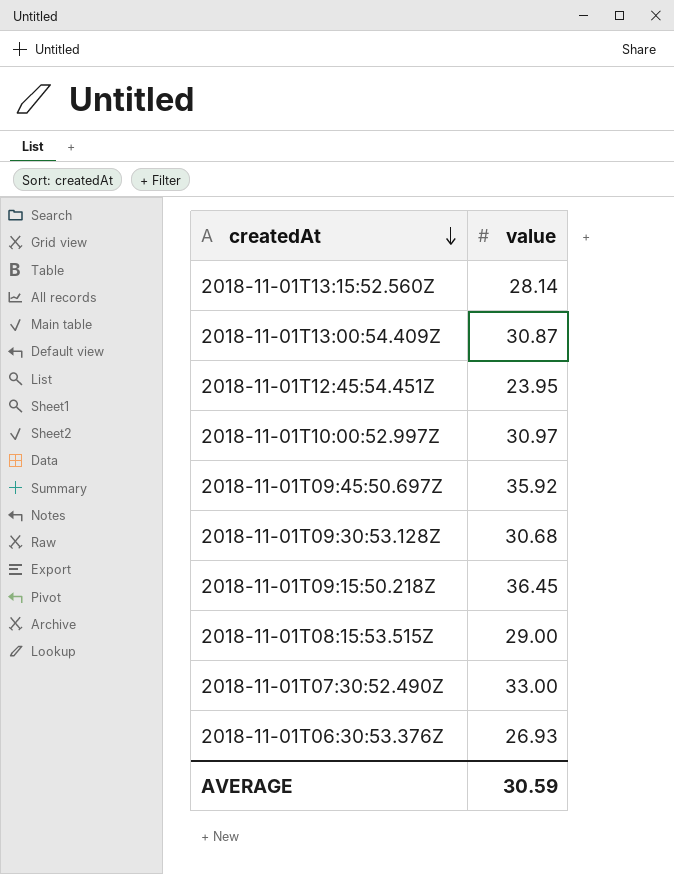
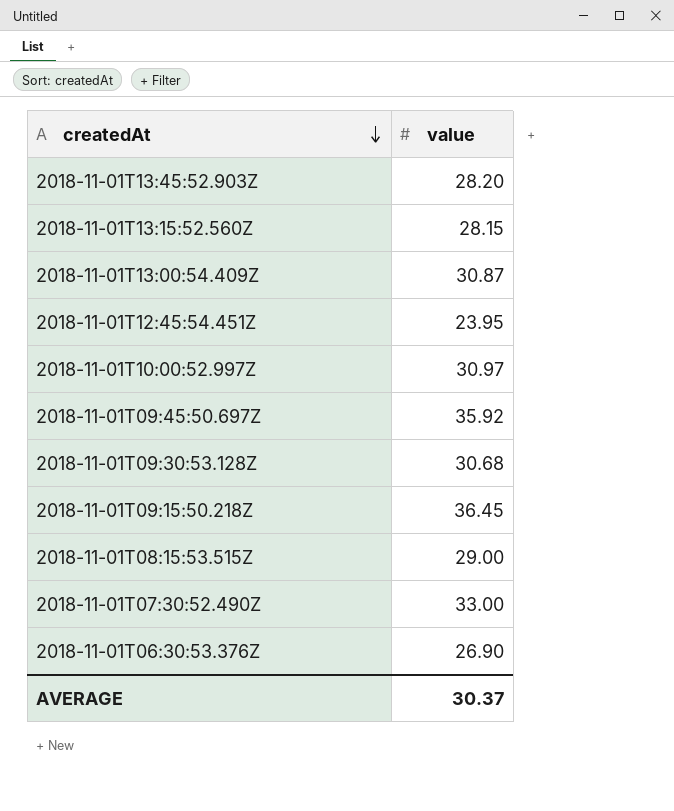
row 2018-11-01T13:45:52.903Z: none -> 28.20
2018-11-01T13:15:52.560Z | value: 28.14 -> 28.15
2018-11-01T06:30:53.376Z | value: 26.93 -> 26.90
AVERAGE | value: 30.59 -> 30.37

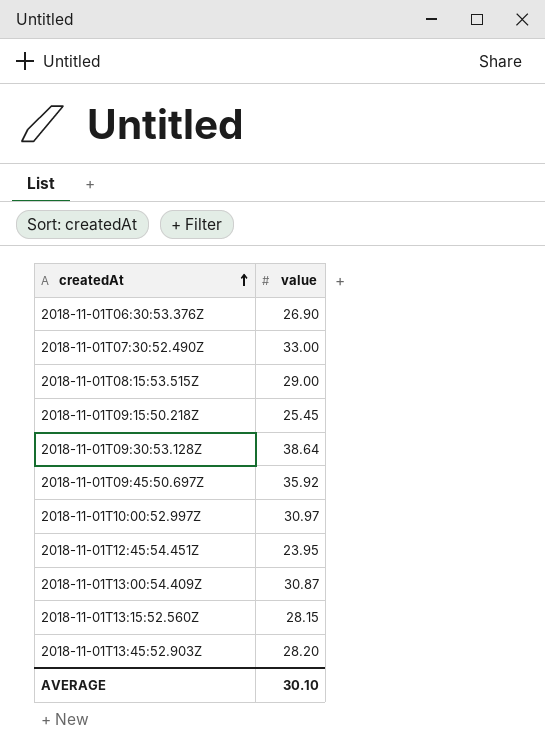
row order: createdAt descending -> createdAt ascending
2018-11-01T09:15:50.218Z | value: 36.45 -> 25.45
2018-11-01T09:30:53.128Z | value: 30.68 -> 38.64
AVERAGE | value: 30.37 -> 30.10

